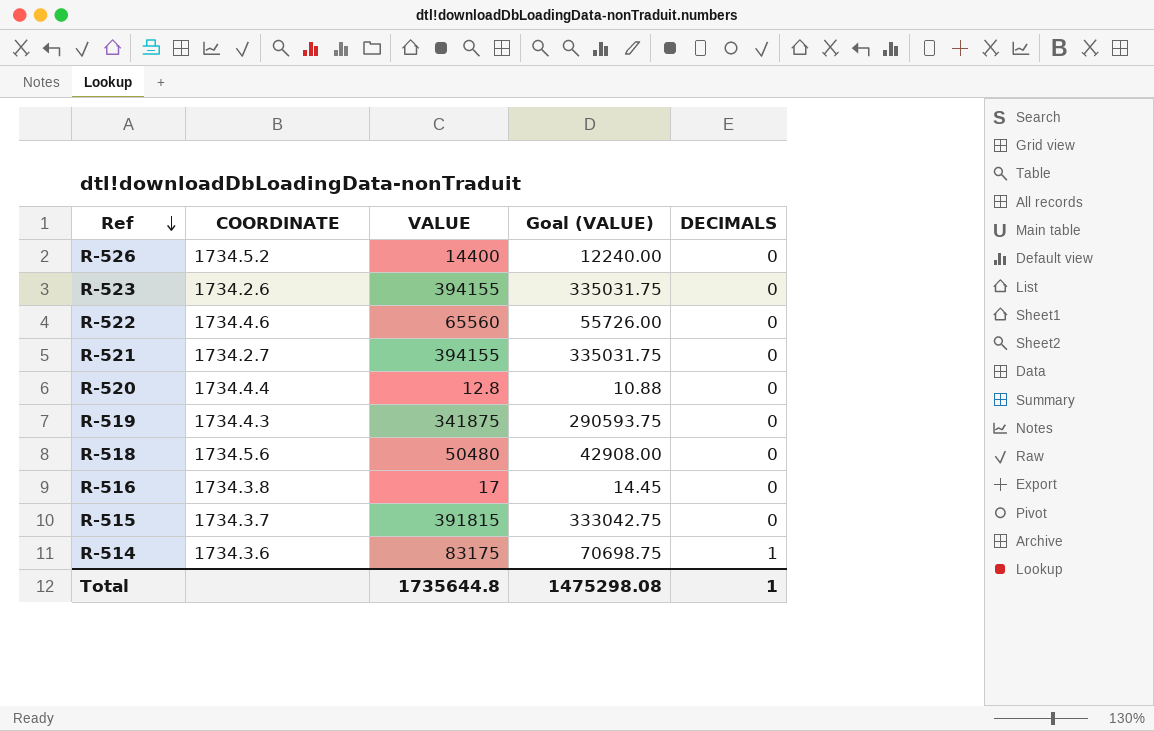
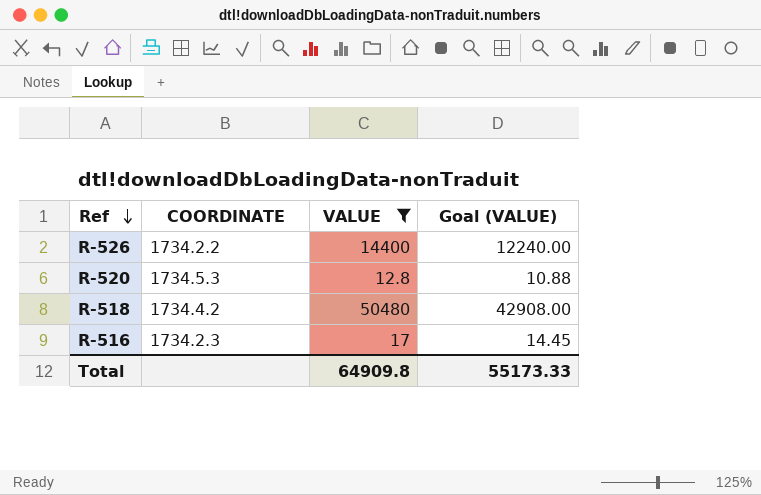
filter: none -> VALUE <= 50480
column DECIMALS | position: 5 -> none
R-526 | COORDINATE: 1734.5.2 -> 1734.2.2
R-520 | COORDINATE: 1734.4.4 -> 1734.5.3
R-518 | COORDINATE: 1734.5.6 -> 1734.4.2
R-516 | COORDINATE: 1734.3.8 -> 1734.2.3
Total | VALUE: 1735644.8 -> 64909.8
Total | Goal (VALUE): 1475298.08 -> 55173.33

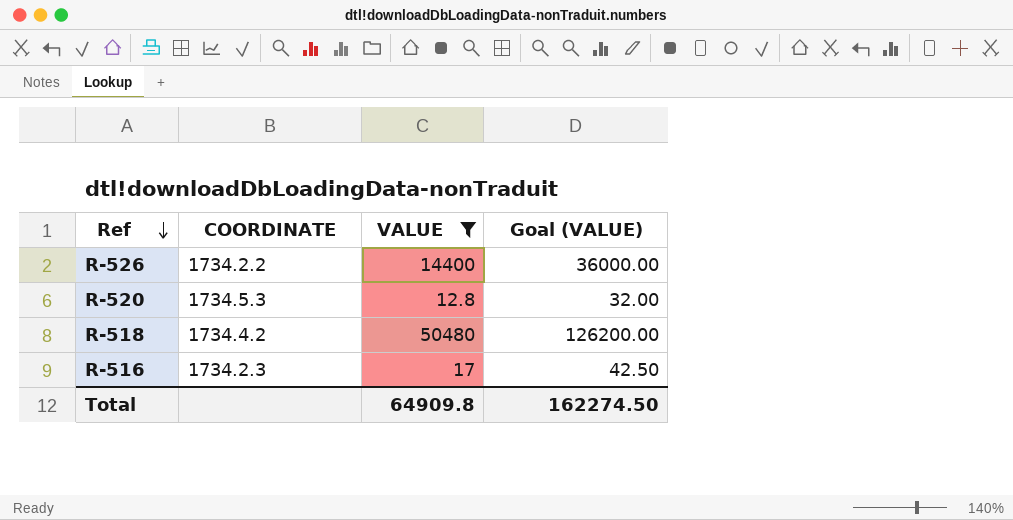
column Goal (VALUE) | formula: [VALUE] * 0.85 -> [VALUE] * 2.5
Total | Goal (VALUE): 55173.33 -> 162274.50

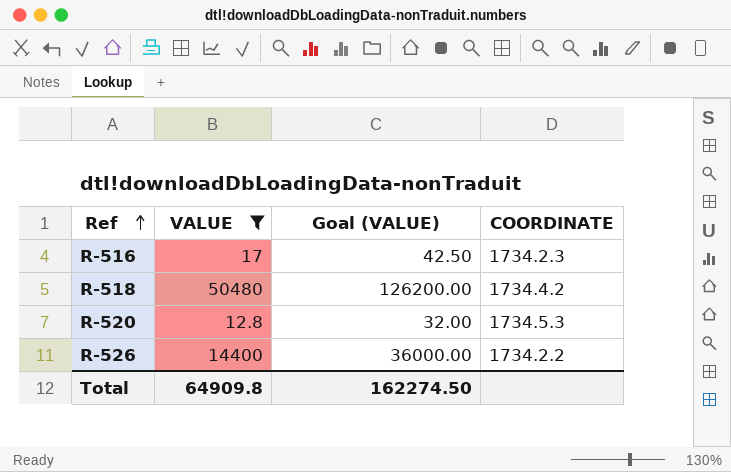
row order: Ref descending -> Ref ascending
column COORDINATE | position: 2 -> 4

